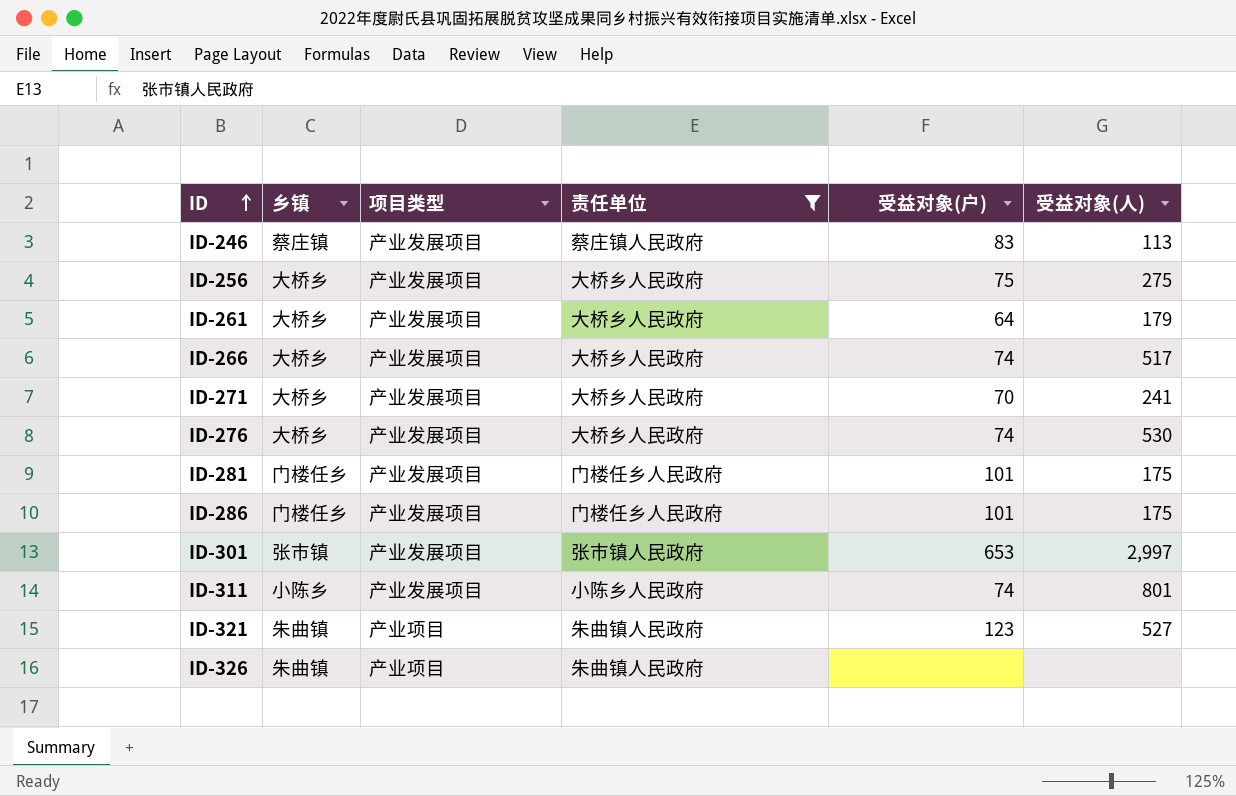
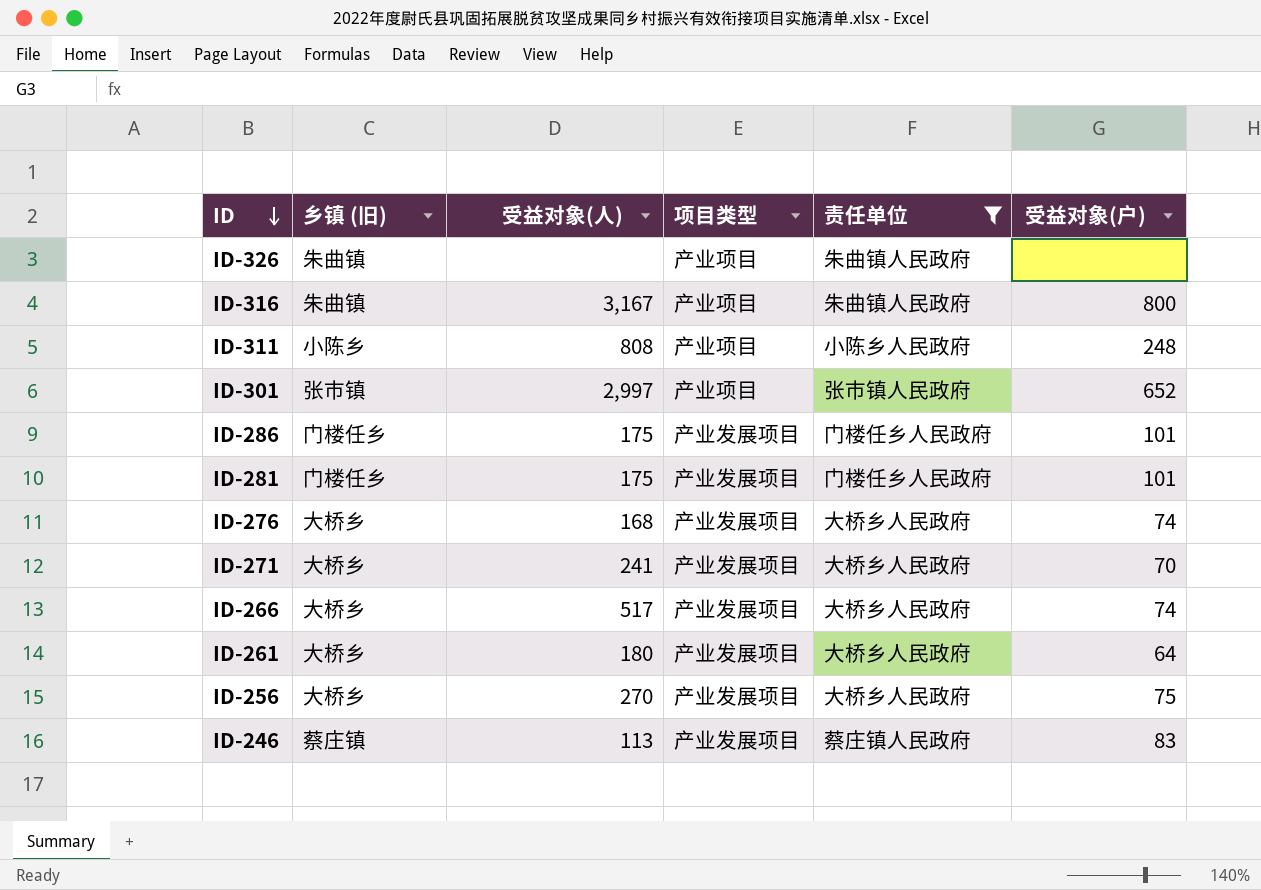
row order: ID ascending -> ID descending
column name: 乡镇 -> 乡镇 (旧)
column 受益对象(人) | position: 6 -> 3
row ID-321: 朱曲镇 | 产业项目 | 朱曲镇人民政府 | 123 | 527 -> none
row ID-316: none -> 朱曲镇 | 3,167 | 产业项目 | 朱曲镇人民政府 | 800
ID-311 | 受益对象(人): 801 -> 808
ID-311 | 项目类型: 产业发展项目 -> 产业项目
ID-311 | 受益对象(户): 74 -> 248
ID-301 | 项目类型: 产业发展项目 -> 产业项目
ID-301 | 受益对象(户): 653 -> 652
ID-276 | 受益对象(人): 530 -> 168
ID-261 | 受益对象(人): 179 -> 180
ID-256 | 受益对象(人): 275 -> 270

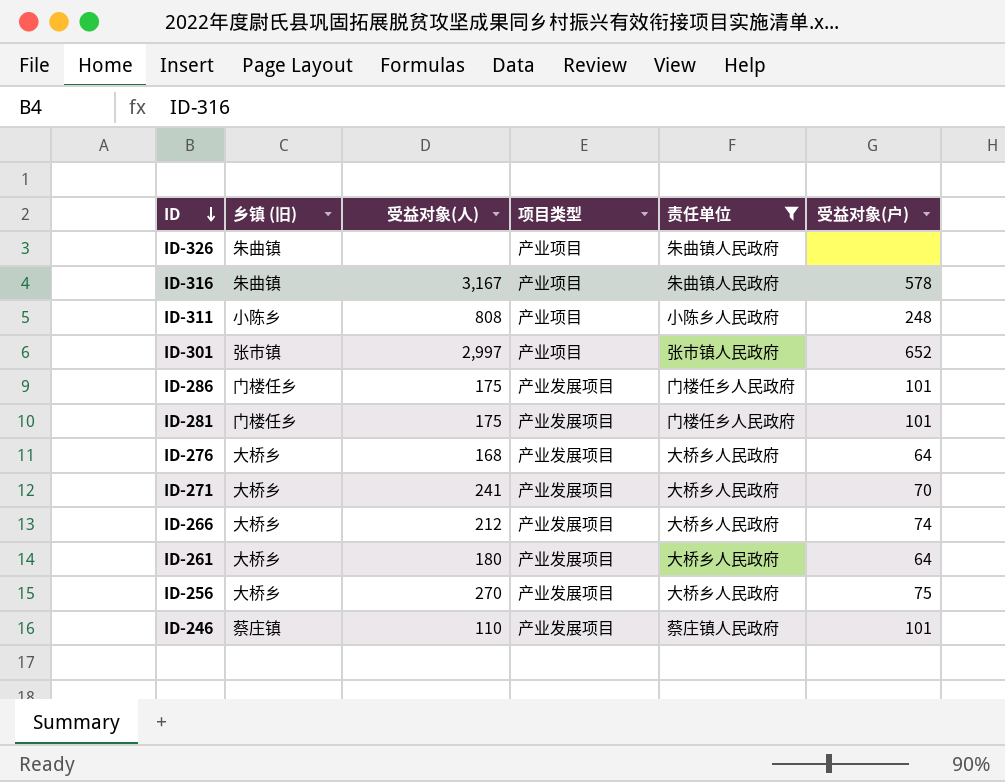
ID-316 | 受益对象(户): 800 -> 578
ID-276 | 受益对象(户): 74 -> 64
ID-266 | 受益对象(人): 517 -> 212
ID-246 | 受益对象(人): 113 -> 110
ID-246 | 受益对象(户): 83 -> 101

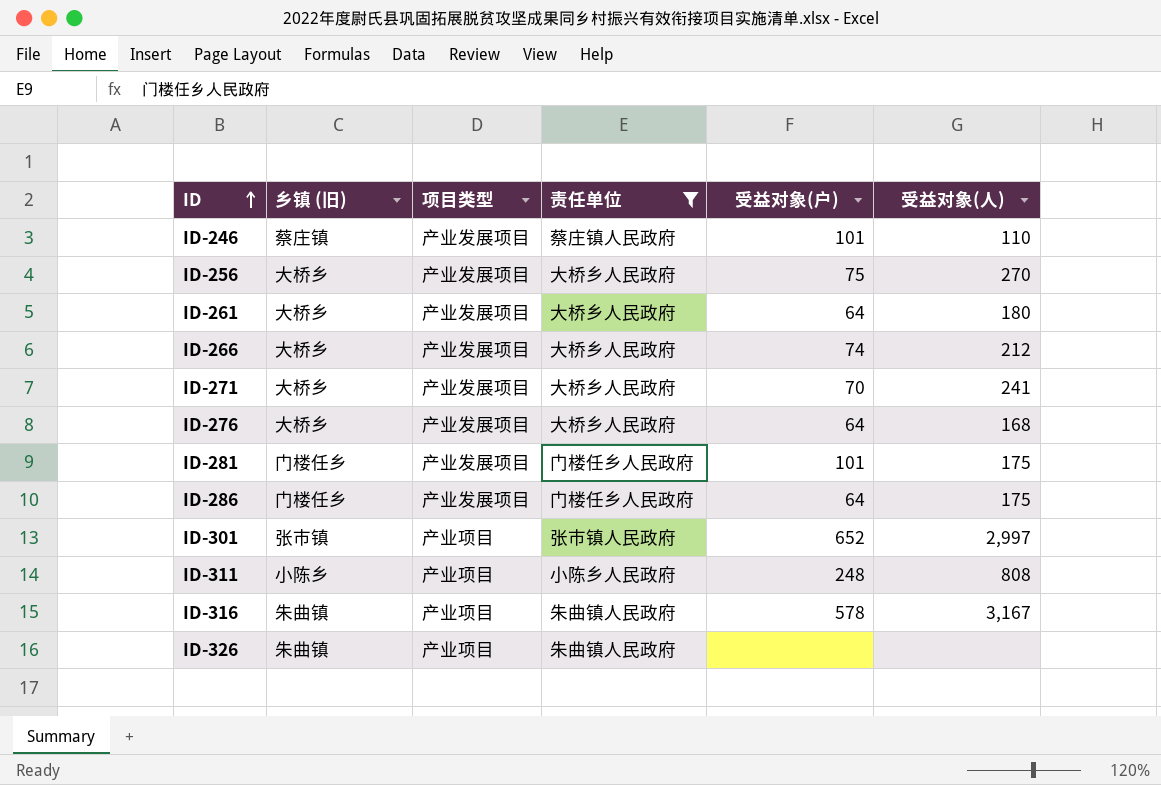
row order: ID descending -> ID ascending
column 受益对象(人) | position: 3 -> 6
ID-286 | 受益对象(户): 101 -> 64

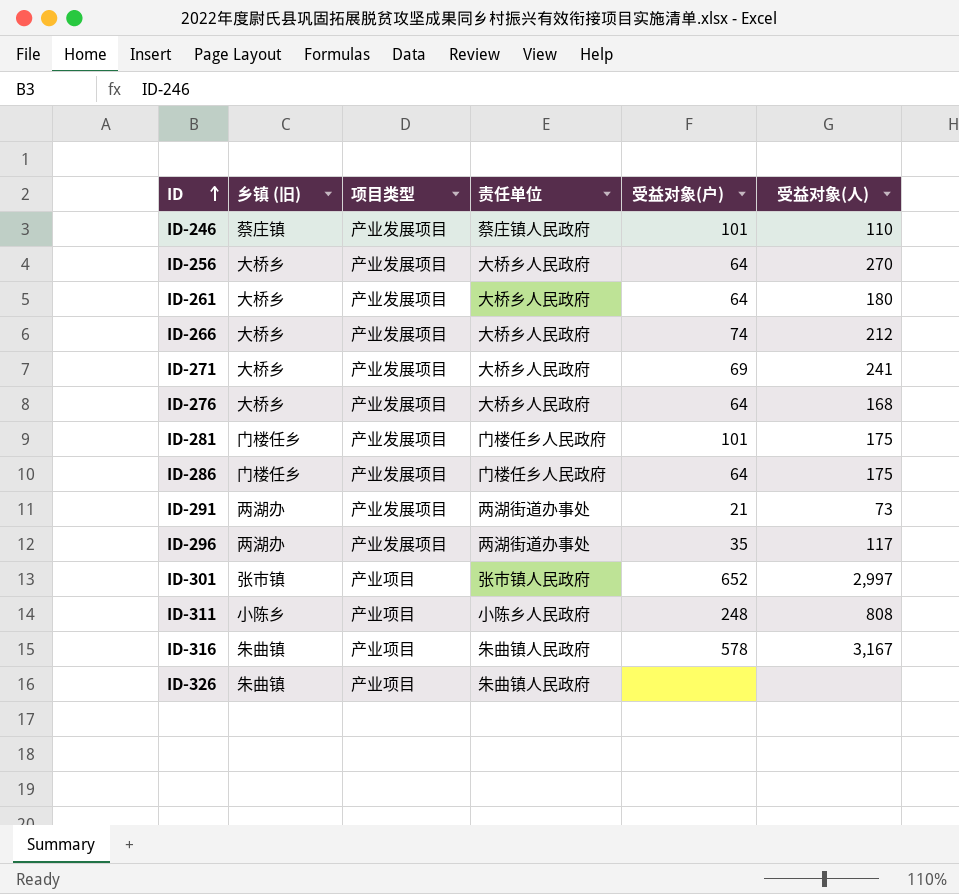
filter: 责任单位 != 两湖街道办事处 -> none
ID-256 | 受益对象(户): 75 -> 64
ID-271 | 受益对象(户): 70 -> 69

